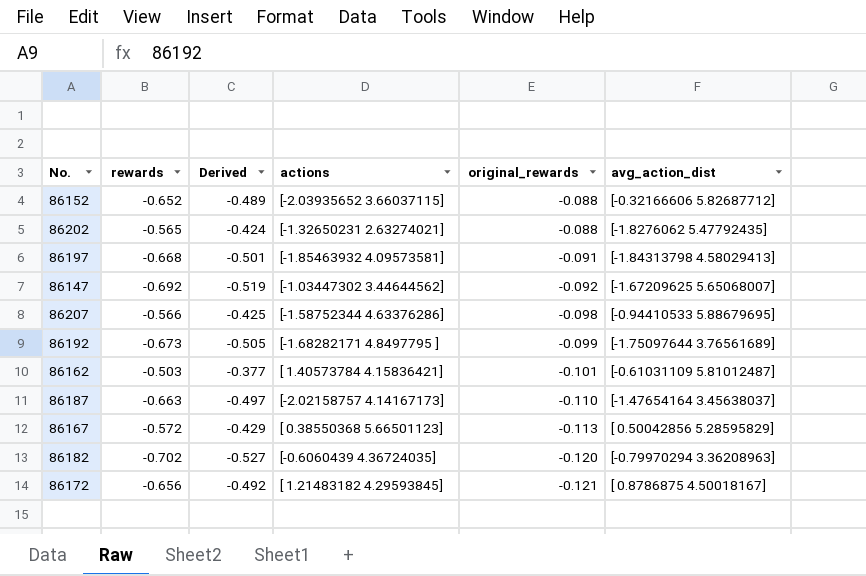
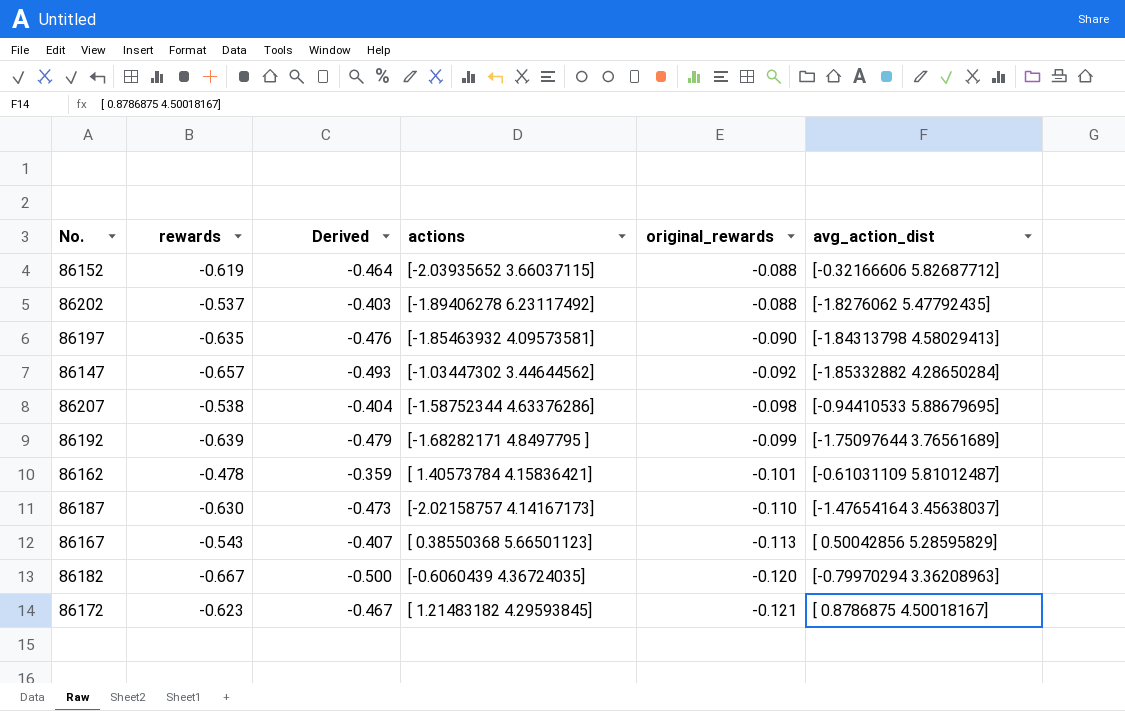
86152 | rewards: -0.652 -> -0.619
86152 | Derived: -0.489 -> -0.464
86202 | rewards: -0.565 -> -0.537
86202 | Derived: -0.424 -> -0.403
86202 | actions: [-1.32650231 2.63274021] -> [-1.89406278 6.23117492]
86197 | rewards: -0.668 -> -0.635
86197 | Derived: -0.501 -> -0.476
86197 | original_rewards: -0.091 -> -0.090
86147 | rewards: -0.692 -> -0.657
86147 | Derived: -0.519 -> -0.493
86147 | avg_action_dist: [-1.67209625 5.65068007] -> [-1.85332882 4.28650284]
86207 | rewards: -0.566 -> -0.538
86207 | Derived: -0.425 -> -0.404
86192 | rewards: -0.673 -> -0.639
86192 | Derived: -0.505 -> -0.479
86162 | rewards: -0.503 -> -0.478
86162 | Derived: -0.377 -> -0.359
86187 | rewards: -0.663 -> -0.630
86187 | Derived: -0.497 -> -0.473
86167 | rewards: -0.572 -> -0.543
86167 | Derived: -0.429 -> -0.407
86182 | rewards: -0.702 -> -0.667
86182 | Derived: -0.527 -> -0.500
86172 | rewards: -0.656 -> -0.623
86172 | Derived: -0.492 -> -0.467

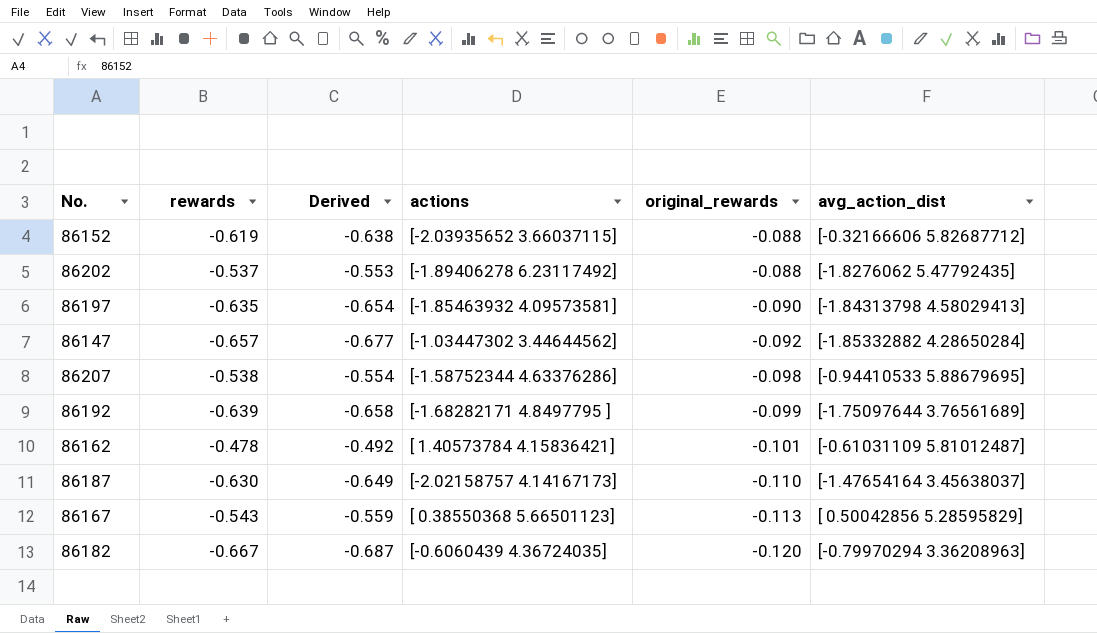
column Derived | formula: [rewards] * 0.75 -> [rewards] * 1.03
row 86172: -0.623 | -0.467 | [ 1.21483182 4.29593845] | -0.121 | [ 0.8786875 4.50018167] -> none

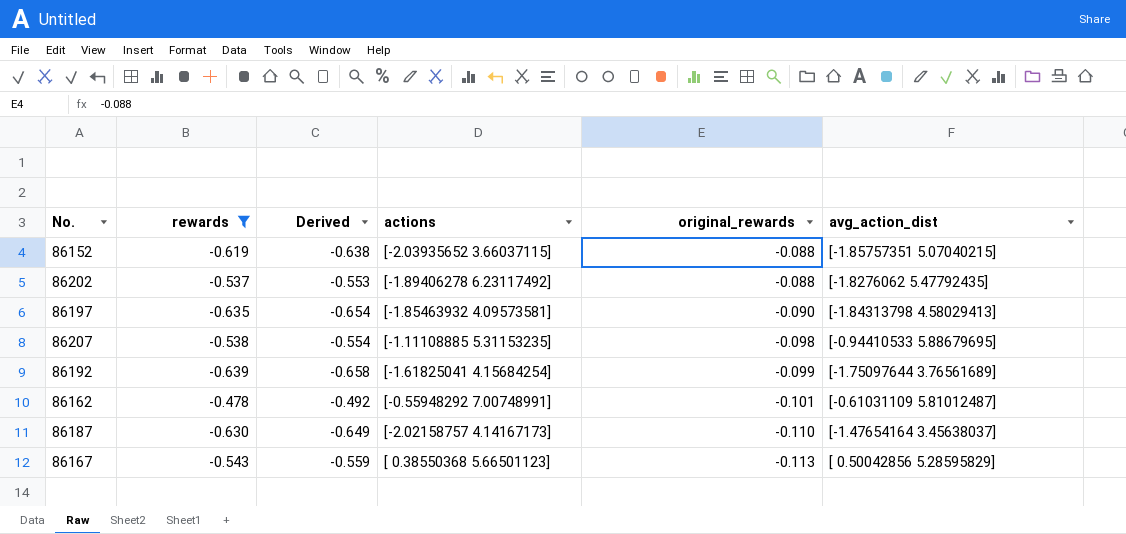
filter: none -> rewards >= -0.639
86152 | avg_action_dist: [-0.32166606 5.82687712] -> [-1.85757351 5.07040215]
86207 | actions: [-1.58752344 4.63376286] -> [-1.11108885 5.31153235]
86192 | actions: [-1.68282171 4.8497795 ] -> [-1.61825041 4.15684254]
86162 | actions: [ 1.40573784 4.15836421] -> [-0.55948292 7.00748991]

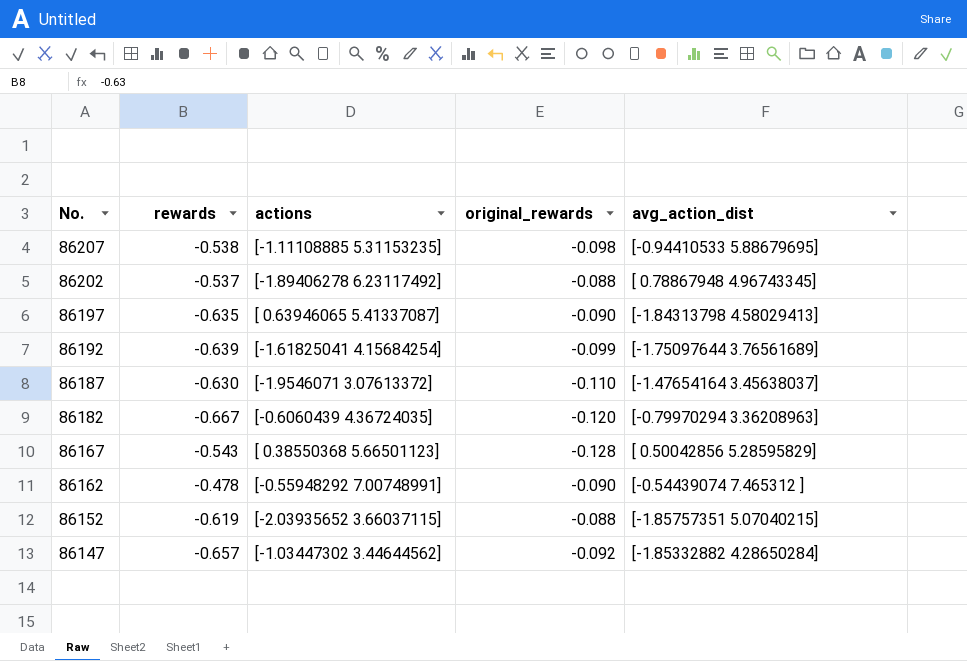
filter: rewards >= -0.639 -> none
row order: original_rewards descending -> No. descending
column Derived | formula: [rewards] * 1.03 -> none
86202 | avg_action_dist: [-1.8276062 5.47792435] -> [ 0.78867948 4.96743345]
86197 | actions: [-1.85463932 4.09573581] -> [ 0.63946065 5.41337087]
86187 | actions: [-2.02158757 4.14167173] -> [-1.9546071 3.07613372]
86167 | original_rewards: -0.113 -> -0.128
86162 | original_rewards: -0.101 -> -0.090
86162 | avg_action_dist: [-0.61031109 5.81012487] -> [-0.54439074 7.465312 ]

